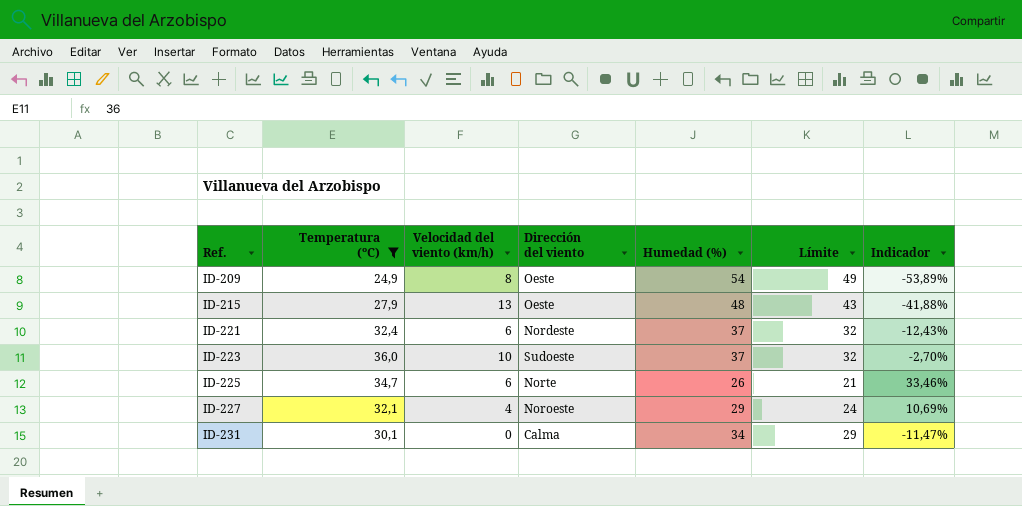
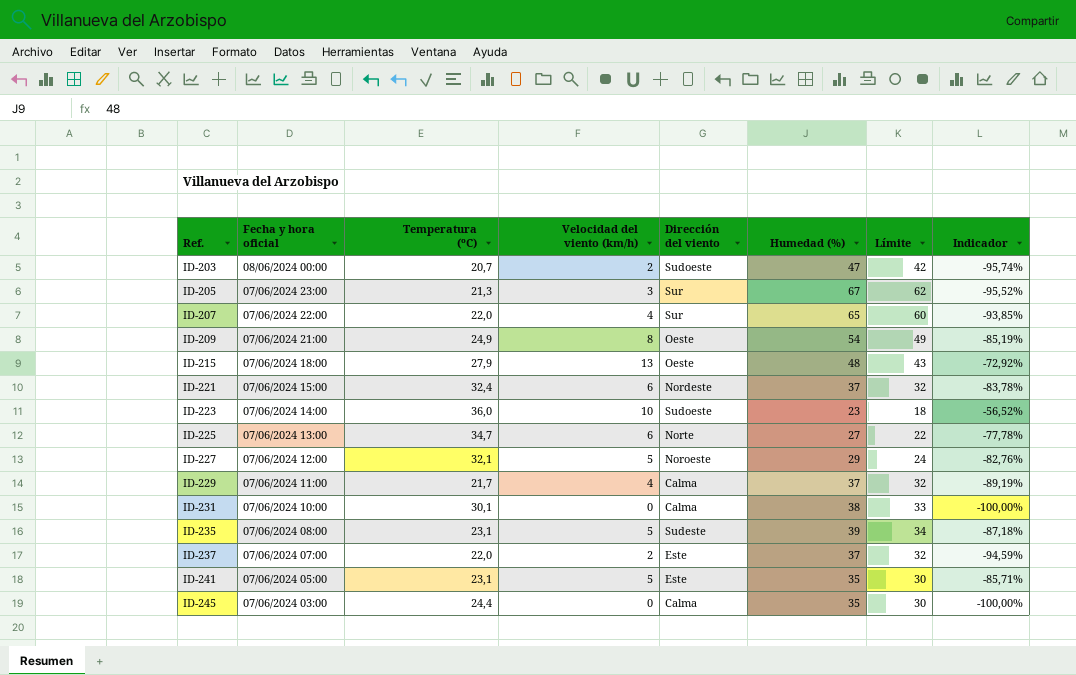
filter: Temperatura (ºC) >= 24,9 -> none
column Fecha y hora oficial | position: none -> 2
column Indicador | formula: ([Temperatura (ºC)] - [Humedad (%)]) / [Humedad (%)] -> ([Velocidad del viento (km/h)] - [Humedad (%)]) / [Humedad (%)]
ID-223 | Humedad (%): 37 -> 23
ID-223 | Límite: 32 -> 18
ID-225 | Humedad (%): 26 -> 27
ID-225 | Límite: 21 -> 22
ID-227 | Velocidad del viento (km/h): 4 -> 5
ID-231 | Humedad (%): 34 -> 38
ID-231 | Límite: 29 -> 33

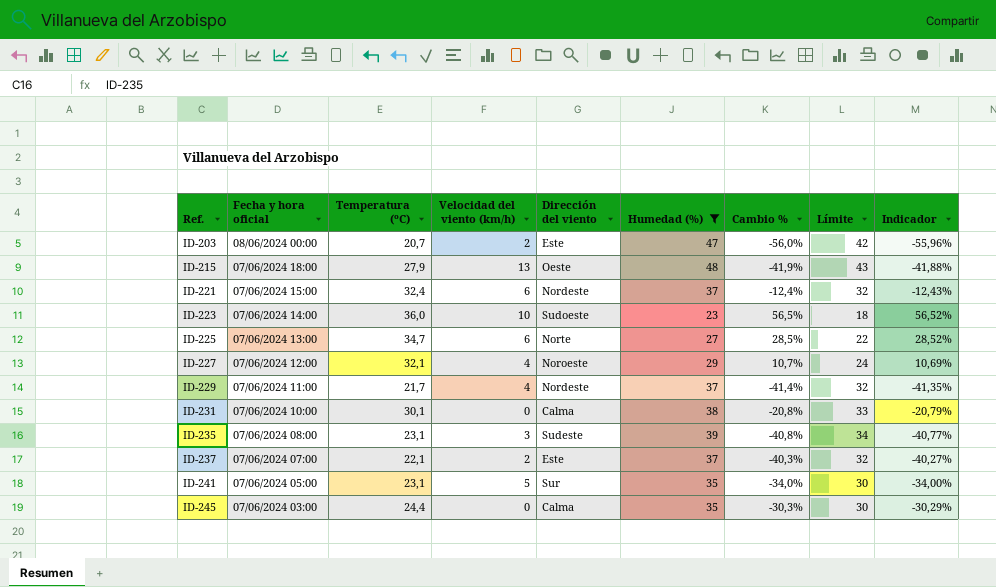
filter: none -> Humedad (%) <= 48
column Cambio % | formula: none -> ([Temperatura (ºC)] - [Humedad (%)]) / [Humedad (%)]
column Indicador | formula: ([Velocidad del viento (km/h)] - [Humedad (%)]) / [Humedad (%)] -> ([Temperatura (ºC)] - [Humedad (%)]) / [Humedad (%)]
ID-203 | Dirección del viento: Sudoeste -> Este
ID-227 | Velocidad del viento (km/h): 5 -> 4
ID-229 | Dirección del viento: Calma -> Nordeste
ID-235 | Velocidad del viento (km/h): 5 -> 3
ID-237 | Temperatura (ºC): 22,0 -> 22,1
ID-241 | Dirección del viento: Este -> Sur

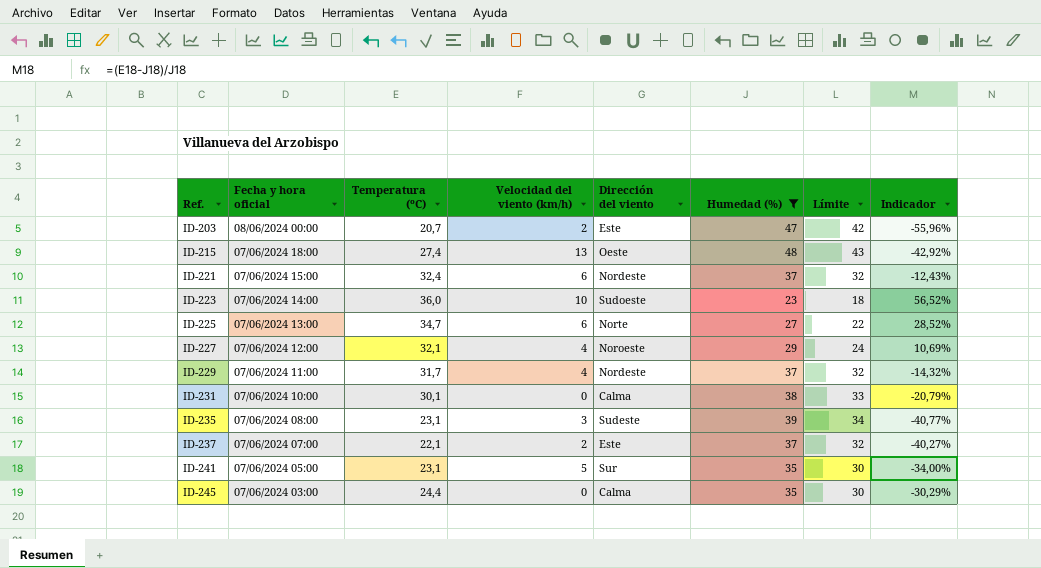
column Cambio % | formula: ([Temperatura (ºC)] - [Humedad (%)]) / [Humedad (%)] -> none
ID-215 | Temperatura (ºC): 27,9 -> 27,4
ID-215 | Indicador: -41,88% -> -42,92%
ID-229 | Temperatura (ºC): 21,7 -> 31,7
ID-229 | Indicador: -41,35% -> -14,32%

